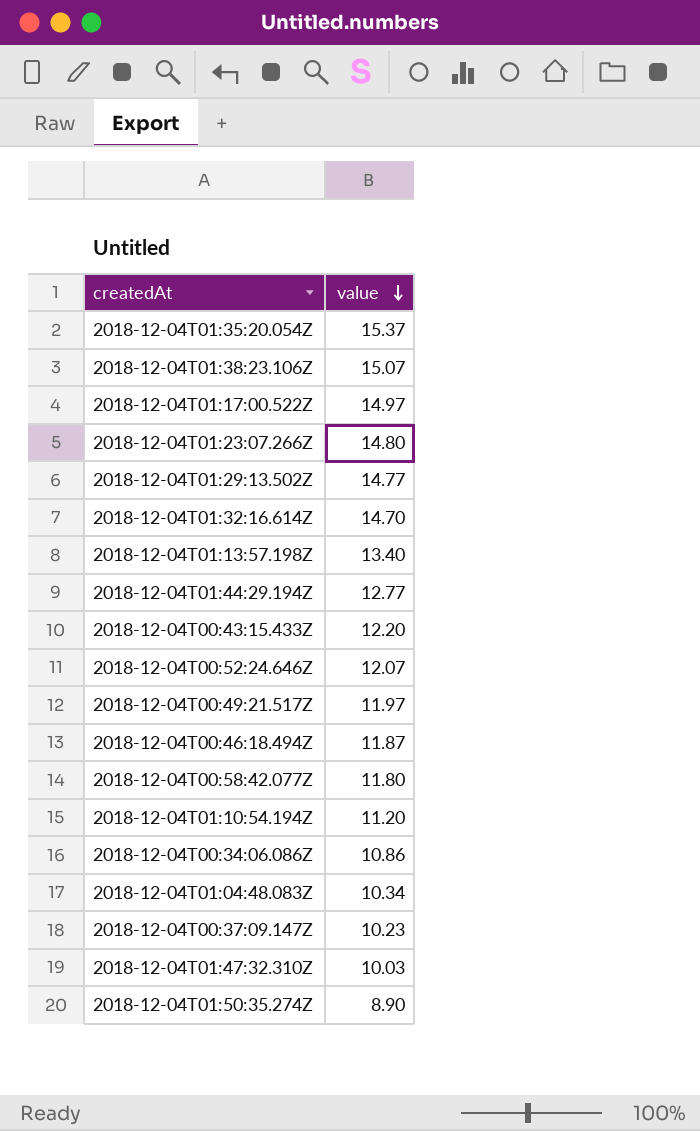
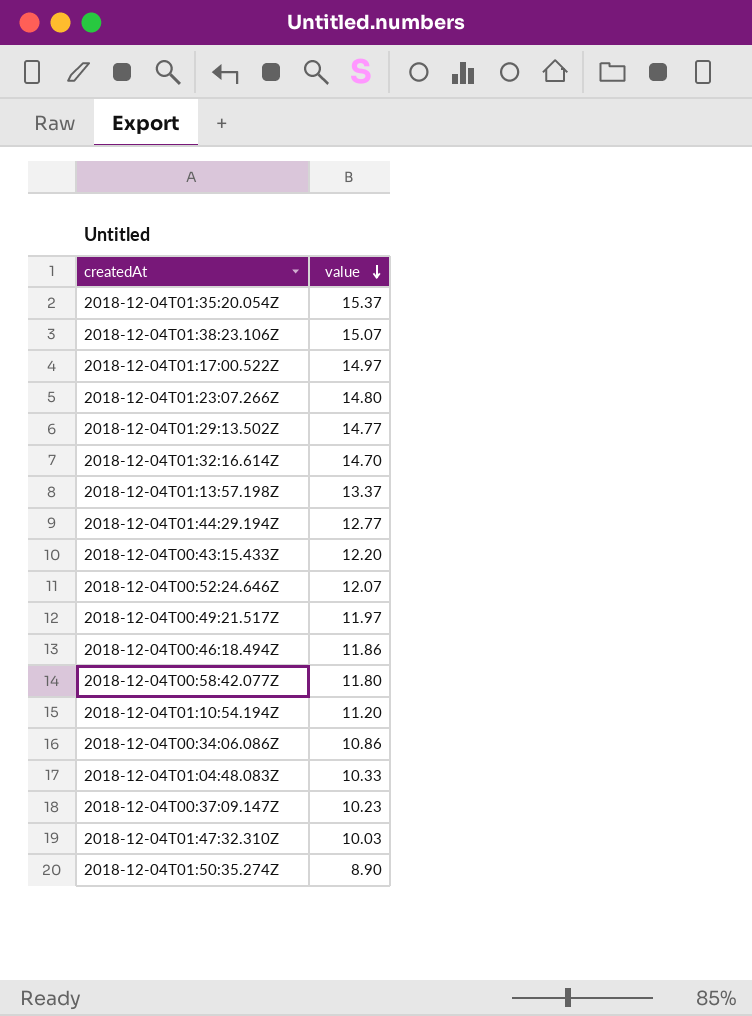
2018-12-04T01:13:57.198Z | value: 13.40 -> 13.37
2018-12-04T00:46:18.494Z | value: 11.87 -> 11.86
2018-12-04T01:04:48.083Z | value: 10.34 -> 10.33

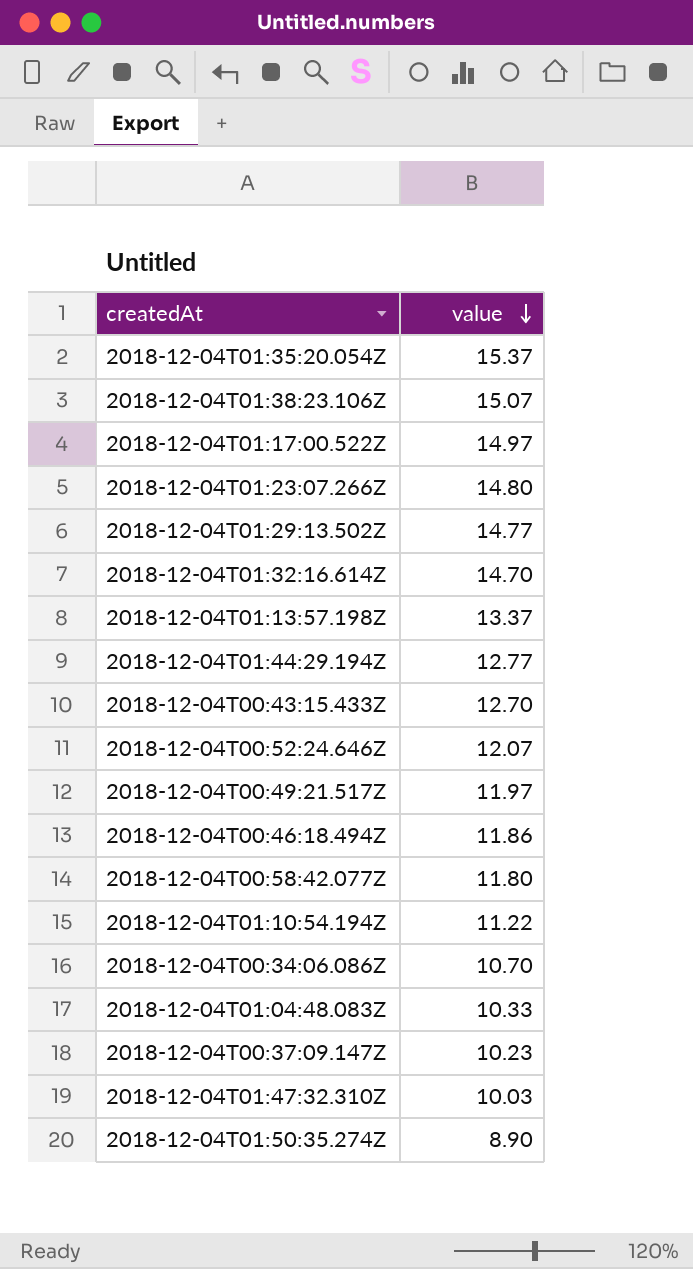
2018-12-04T00:43:15.433Z | value: 12.20 -> 12.70
2018-12-04T01:10:54.194Z | value: 11.20 -> 11.22
2018-12-04T00:34:06.086Z | value: 10.86 -> 10.70

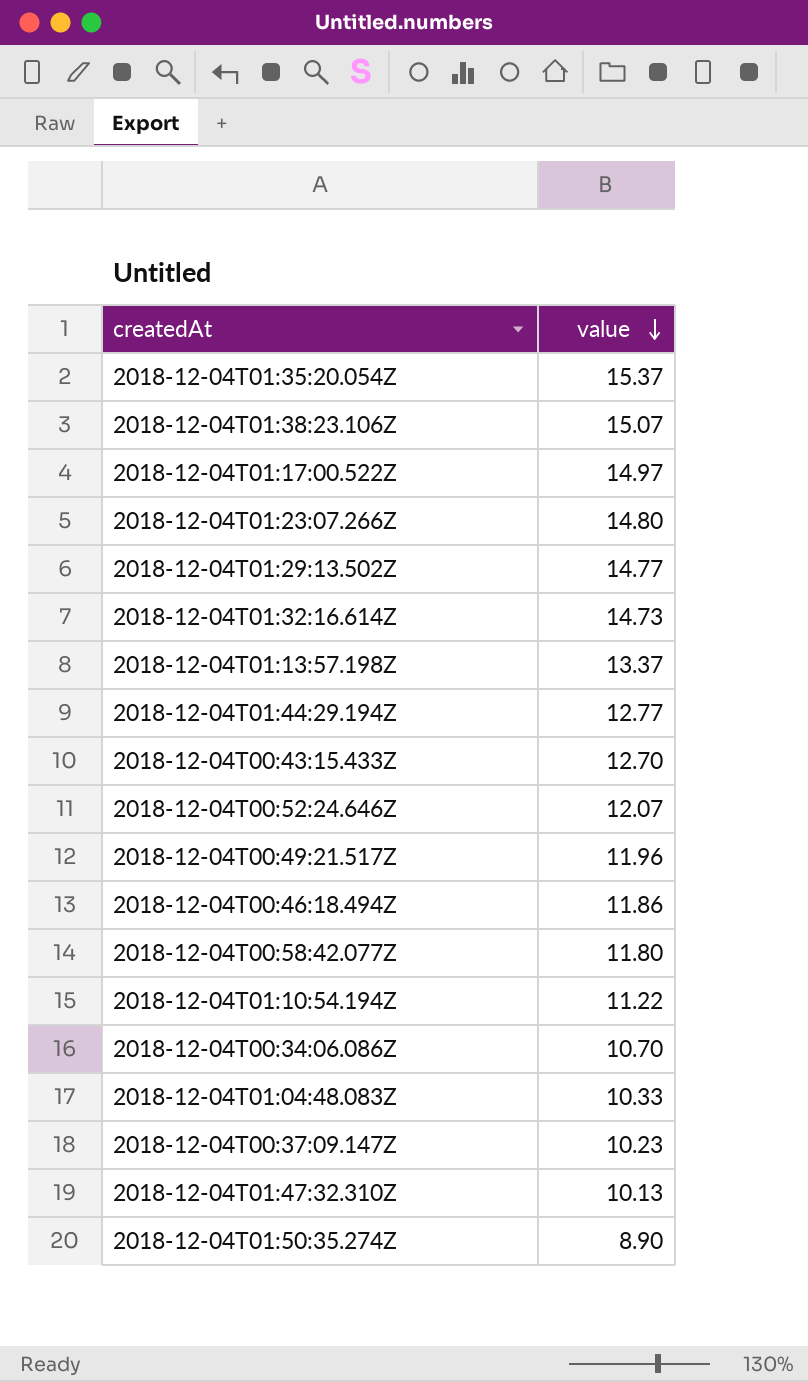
2018-12-04T01:32:16.614Z | value: 14.70 -> 14.73
2018-12-04T00:49:21.517Z | value: 11.97 -> 11.96
2018-12-04T01:47:32.310Z | value: 10.03 -> 10.13

